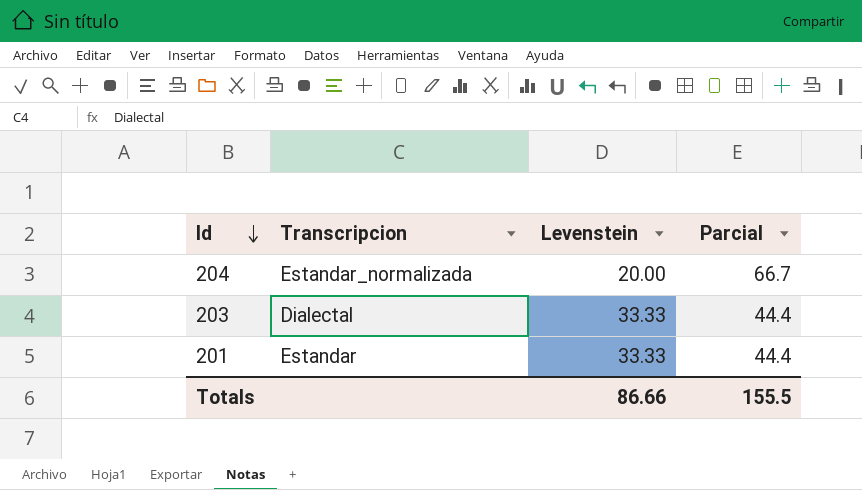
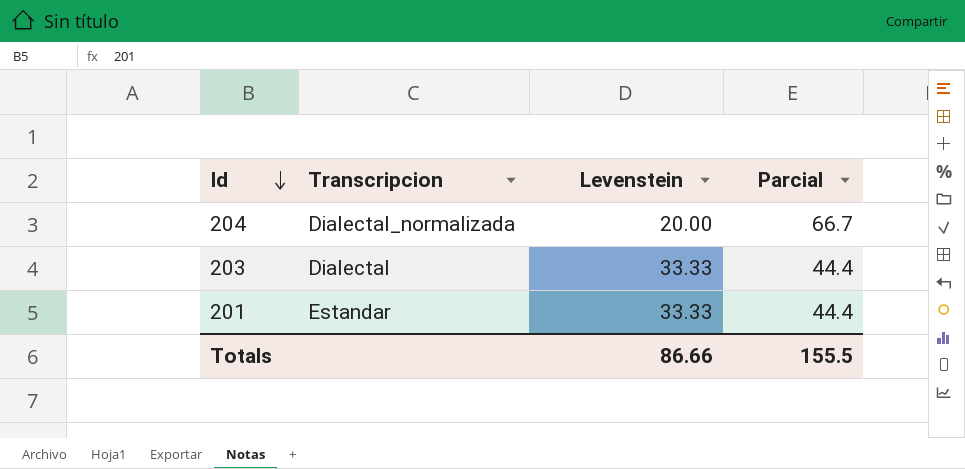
204 | Transcripcion: Estandar_normalizada -> Dialectal_normalizada

